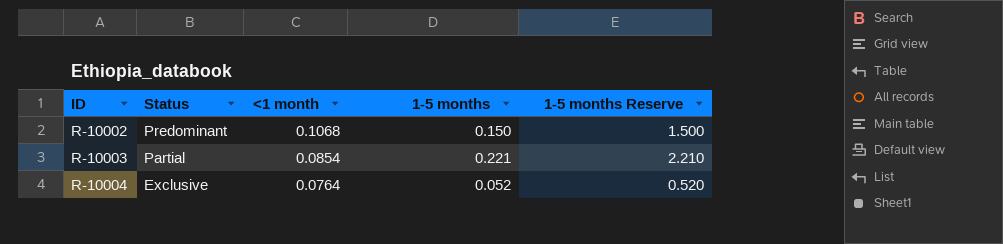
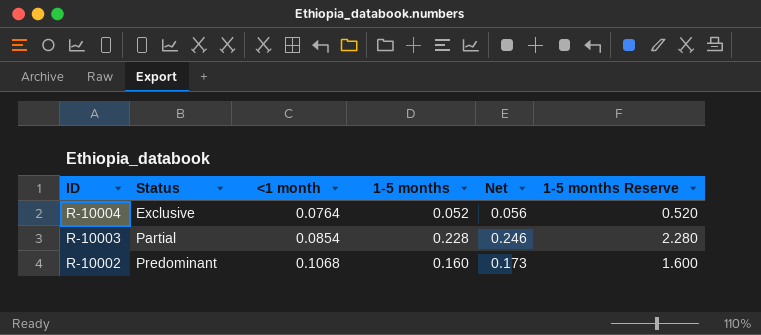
row order: ID ascending -> ID descending
column Net | formula: none -> [1-5 months] * 1.08
R-10003 | 1-5 months: 0.221 -> 0.228
R-10003 | 1-5 months Reserve: 2.210 -> 2.280
R-10002 | 1-5 months: 0.150 -> 0.160
R-10002 | 1-5 months Reserve: 1.500 -> 1.600

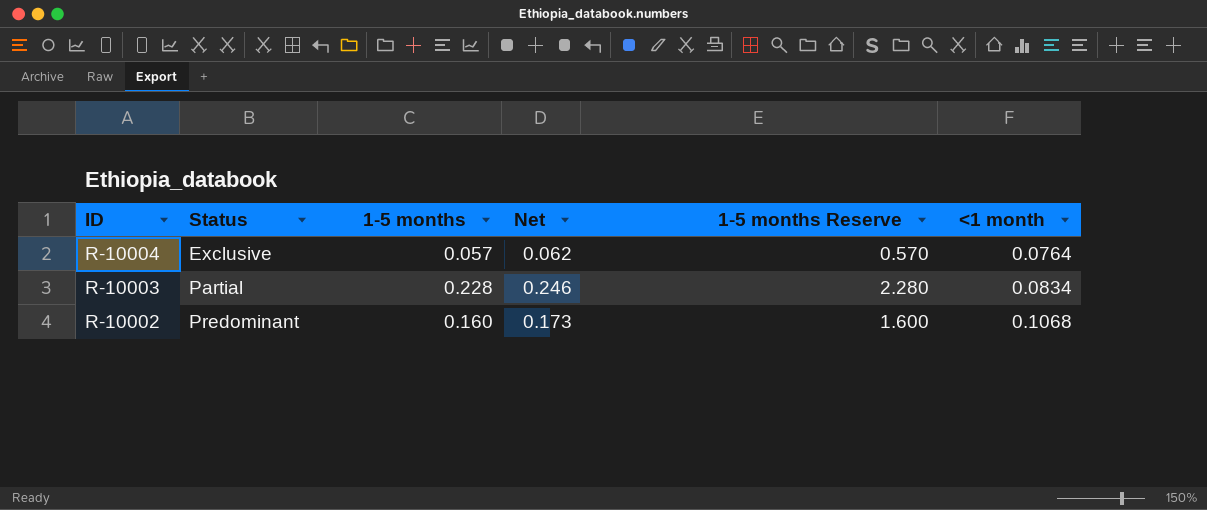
column <1 month | position: 3 -> 6
R-10004 | 1-5 months: 0.052 -> 0.057
R-10004 | Net: 0.056 -> 0.062
R-10004 | 1-5 months Reserve: 0.520 -> 0.570
R-10003 | <1 month: 0.0854 -> 0.0834

